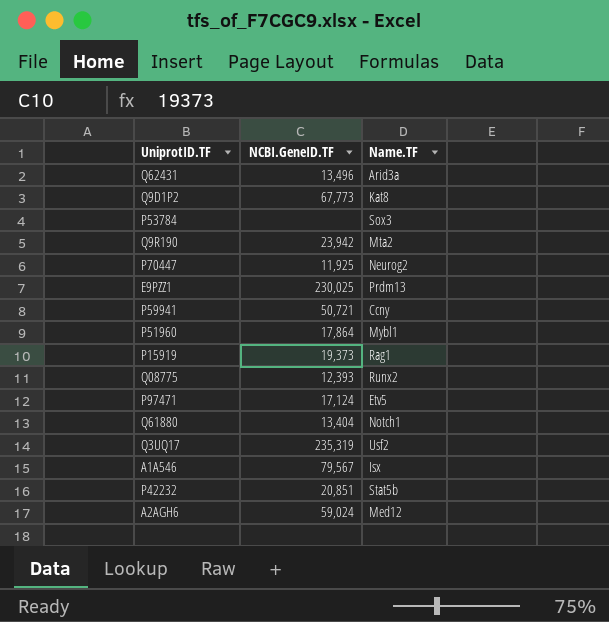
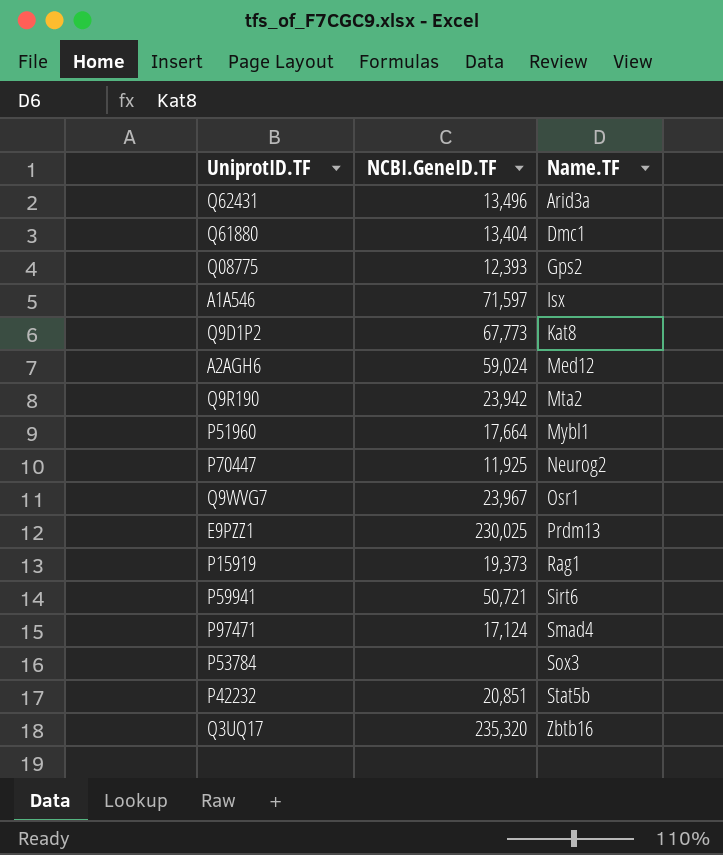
row order: none -> Name.TF ascending
Q61880 | Name.TF: Notch1 -> Dmc1
Q08775 | Name.TF: Runx2 -> Gps2
A1A546 | NCBI.GeneID.TF: 79,567 -> 71,597
P51960 | NCBI.GeneID.TF: 17,864 -> 17,664
row Q9WVG7: none -> 23,967 | Osr1
P59941 | Name.TF: Ccny -> Sirt6
P97471 | Name.TF: Etv5 -> Smad4
Q3UQ17 | NCBI.GeneID.TF: 235,319 -> 235,320
Q3UQ17 | Name.TF: Usf2 -> Zbtb16

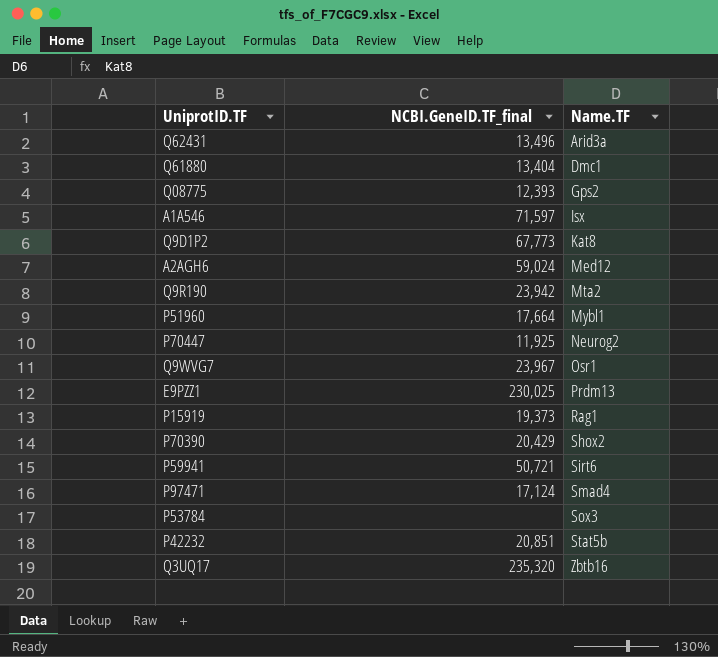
column name: NCBI.GeneID.TF -> NCBI.GeneID.TF_final
row P70390: none -> 20,429 | Shox2

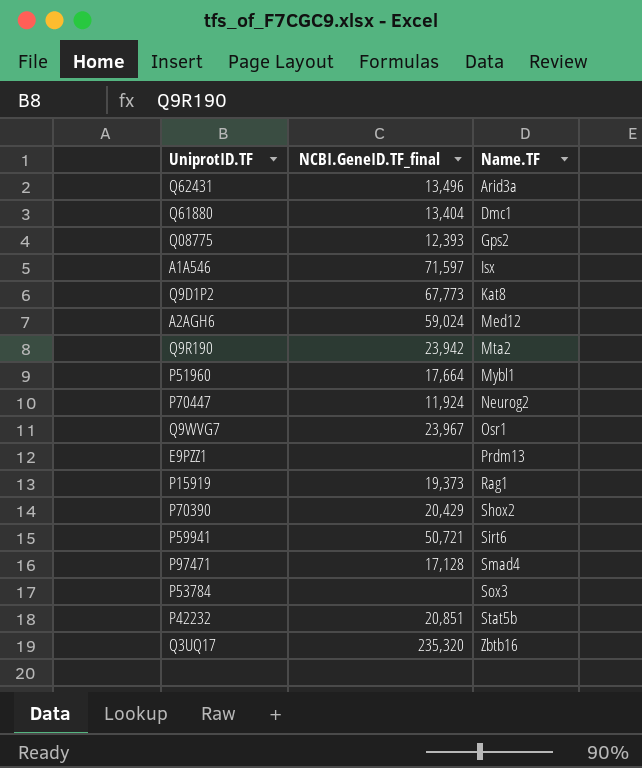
P70447 | NCBI.GeneID.TF_final: 11,925 -> 11,924
E9PZZ1 | NCBI.GeneID.TF_final: 230,025 -> none
P97471 | NCBI.GeneID.TF_final: 17,124 -> 17,128

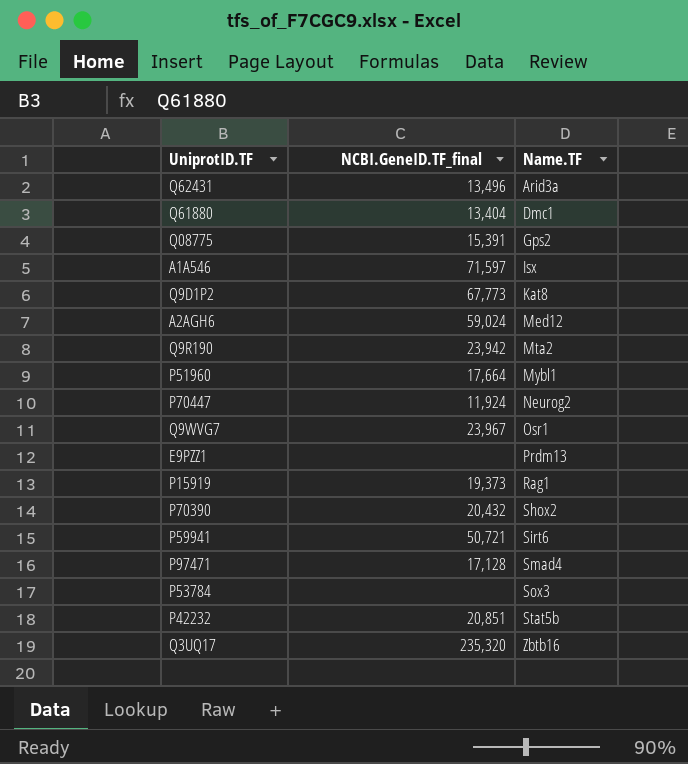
Q08775 | NCBI.GeneID.TF_final: 12,393 -> 15,391
P70390 | NCBI.GeneID.TF_final: 20,429 -> 20,432

